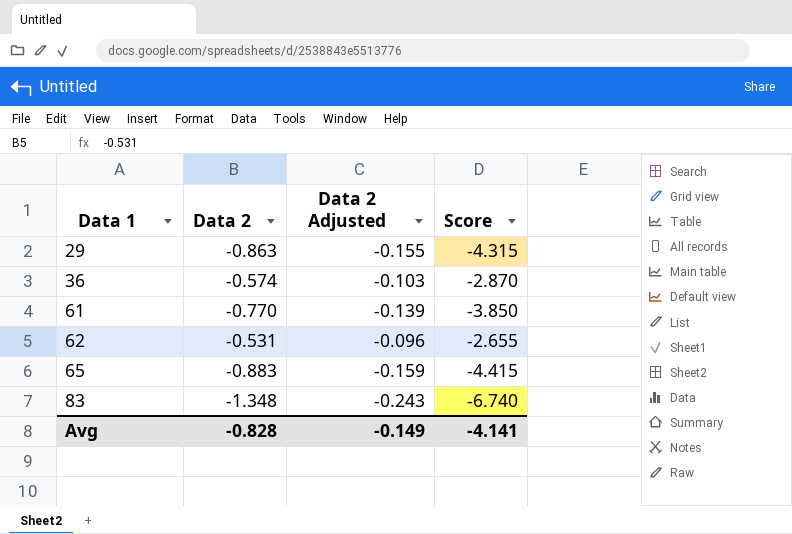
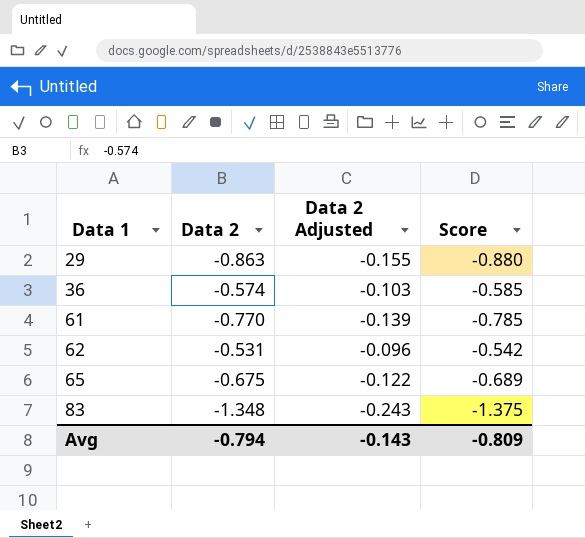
column Score | formula: [Data 2] * 5 -> [Data 2] * 1.02
65 | Data 2: -0.883 -> -0.675
65 | Data 2 Adjusted: -0.159 -> -0.122
Avg | Data 2: -0.828 -> -0.794
Avg | Data 2 Adjusted: -0.149 -> -0.143
Avg | Score: -4.141 -> -0.809

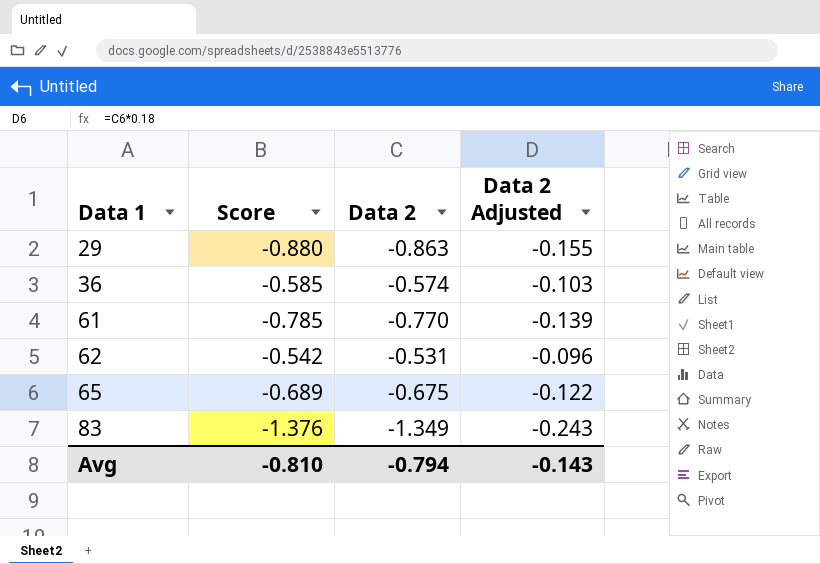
column Score | position: 4 -> 2
83 | Score: -1.375 -> -1.376
83 | Data 2: -1.348 -> -1.349
Avg | Score: -0.809 -> -0.810

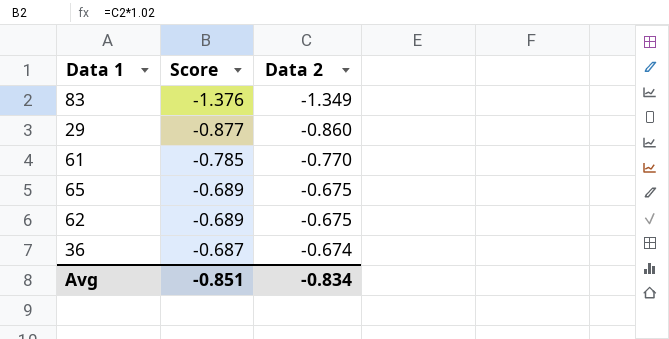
row order: Data 1 ascending -> Score ascending
column Data 2 Adjusted | formula: [Data 2] * 0.18 -> none
29 | Score: -0.880 -> -0.877
29 | Data 2: -0.863 -> -0.860
62 | Score: -0.542 -> -0.689
62 | Data 2: -0.531 -> -0.675
36 | Score: -0.585 -> -0.687
36 | Data 2: -0.574 -> -0.674
Avg | Score: -0.810 -> -0.851
Avg | Data 2: -0.794 -> -0.834

